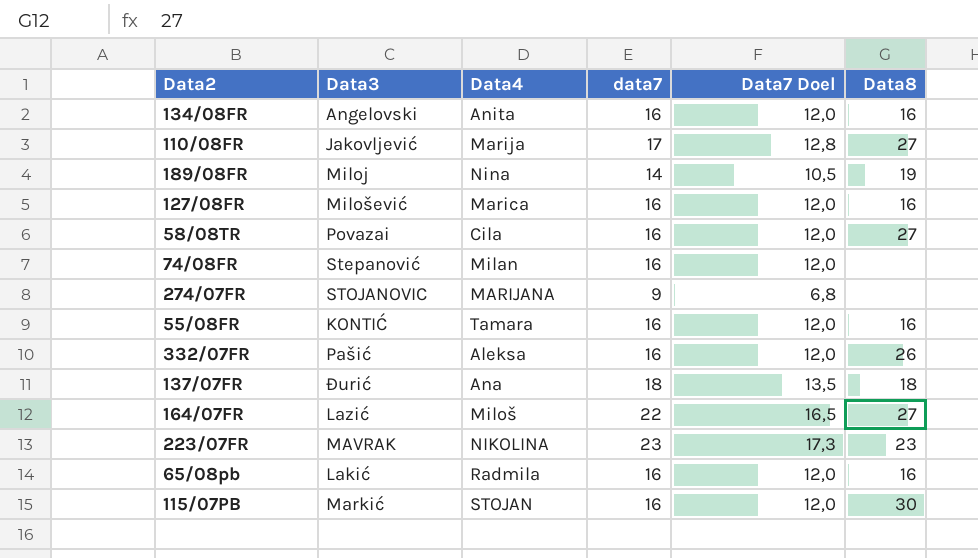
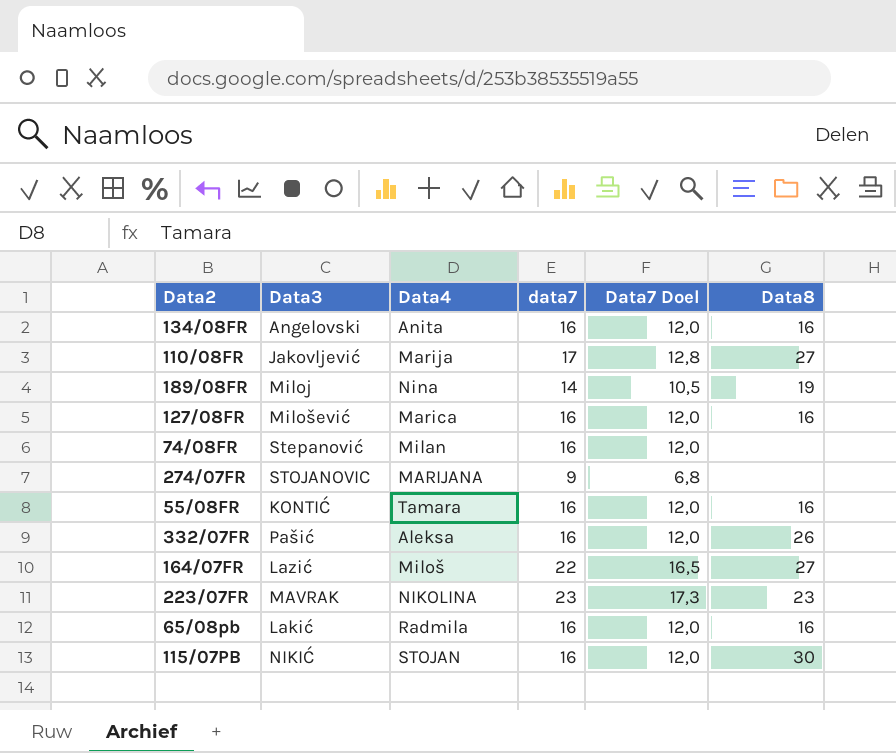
row 58/08TR: Povazai | Cila | 16 | 12,0 | 27 -> none
row 137/07FR: Đurić | Ana | 18 | 13,5 | 18 -> none
115/07PB | Data3: Markić -> NIKIĆ

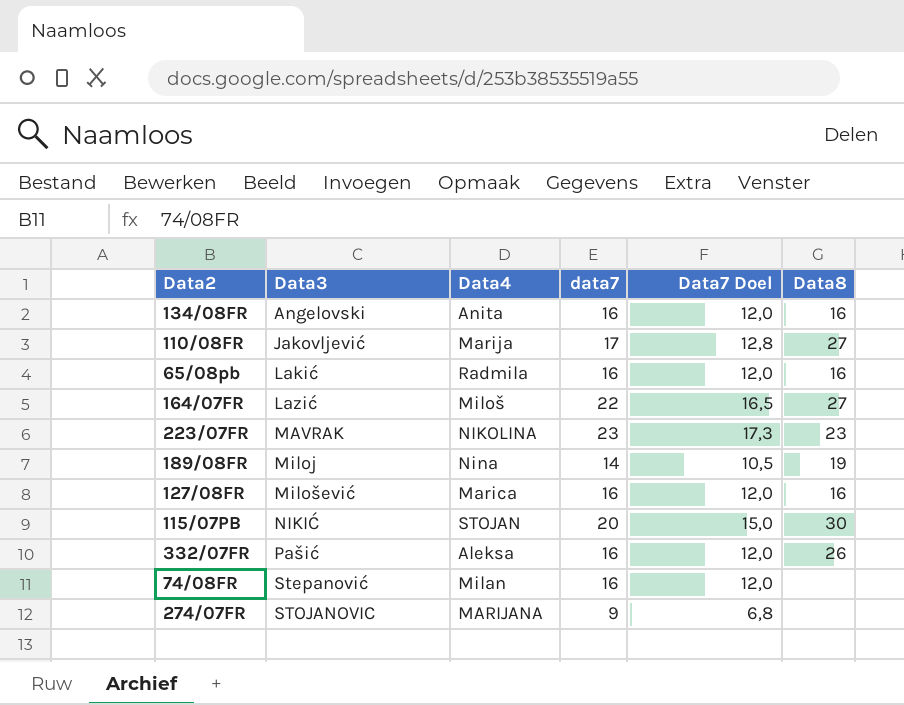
row order: none -> Data3 ascending
row 55/08FR: KONTIĆ | Tamara | 16 | 12,0 | 16 -> none
115/07PB | data7: 16 -> 20
115/07PB | Data7 Doel: 12,0 -> 15,0

